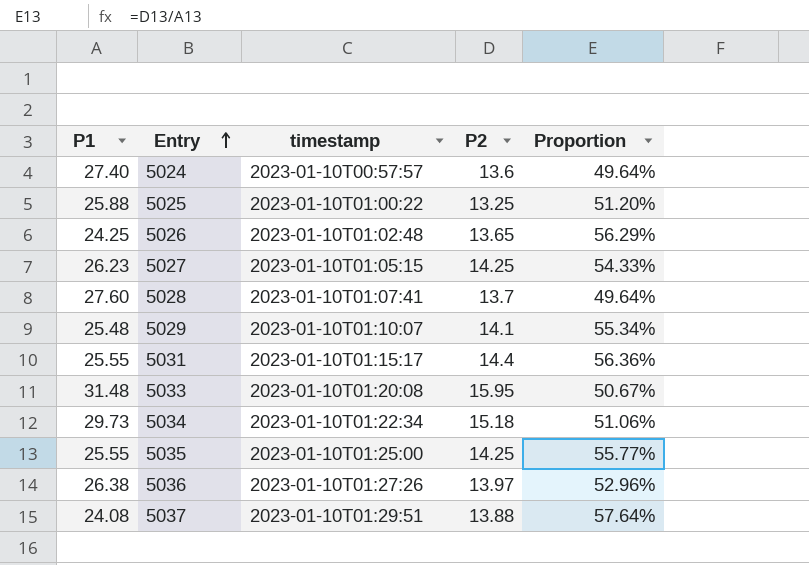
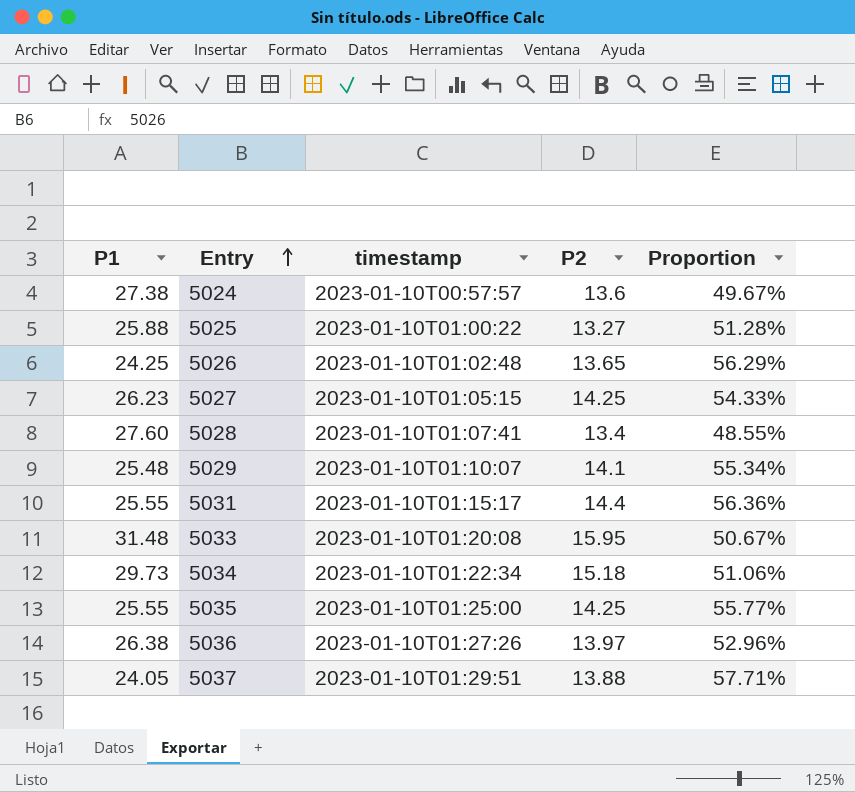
5024 | P1: 27.40 -> 27.38
5024 | Proportion: 49.64% -> 49.67%
5025 | P2: 13.25 -> 13.27
5025 | Proportion: 51.20% -> 51.28%
5028 | P2: 13.7 -> 13.4
5028 | Proportion: 49.64% -> 48.55%
5037 | P1: 24.08 -> 24.05
5037 | Proportion: 57.64% -> 57.71%

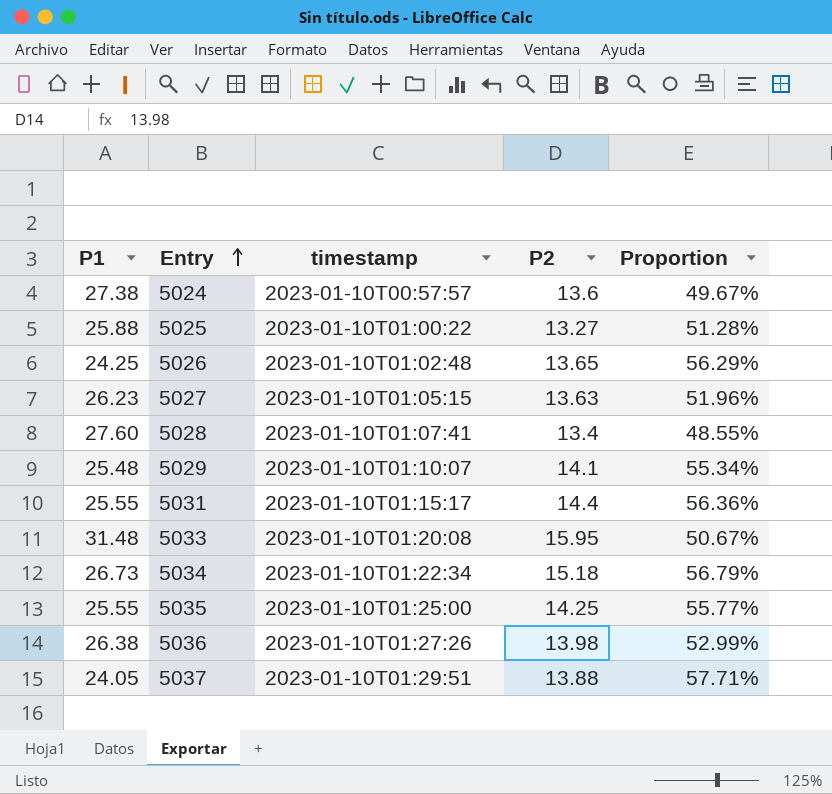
5027 | P2: 14.25 -> 13.63
5027 | Proportion: 54.33% -> 51.96%
5034 | P1: 29.73 -> 26.73
5034 | Proportion: 51.06% -> 56.79%
5036 | P2: 13.97 -> 13.98
5036 | Proportion: 52.96% -> 52.99%

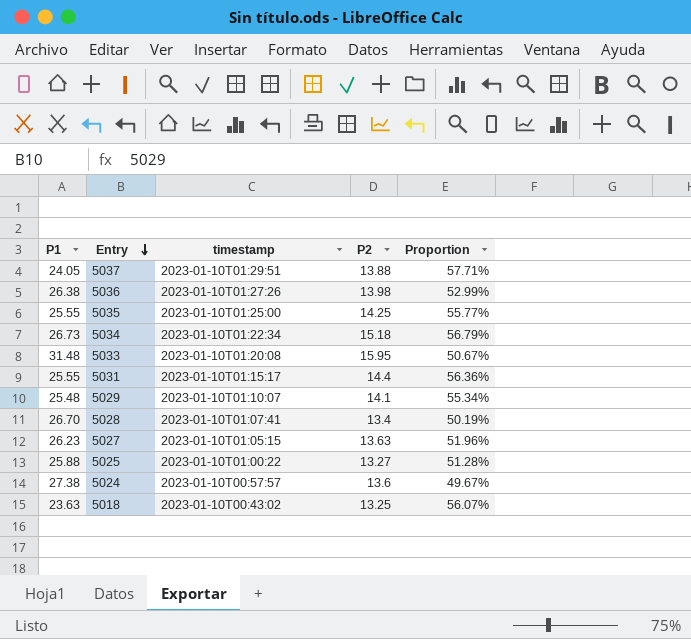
row order: Entry ascending -> Entry descending
row 5026: 24.25 | 2023-01-10T01:02:48 | 13.65 | 56.29% -> none
5028 | P1: 27.60 -> 26.70
5028 | Proportion: 48.55% -> 50.19%
row 5018: none -> 23.63 | 2023-01-10T00:43:02 | 13.25 | 56.07%

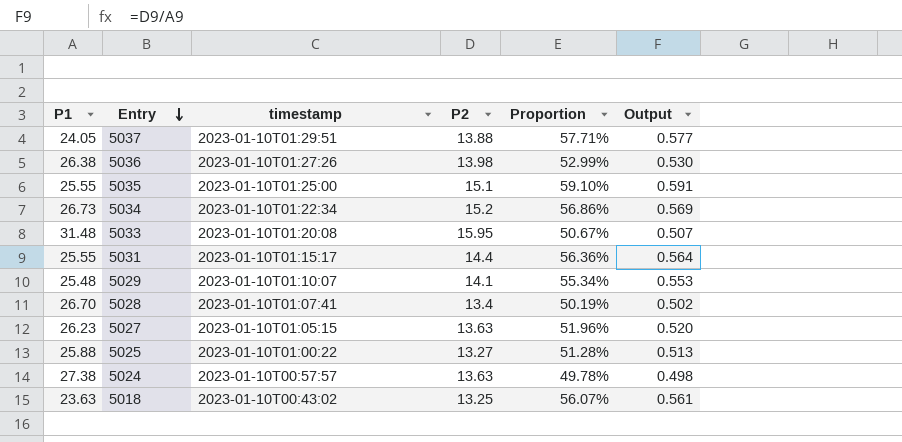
column Output | formula: none -> [P2] / [P1]
5035 | P2: 14.25 -> 15.1
5035 | Proportion: 55.77% -> 59.10%
5034 | P2: 15.18 -> 15.2
5034 | Proportion: 56.79% -> 56.86%
5024 | P2: 13.6 -> 13.63
5024 | Proportion: 49.67% -> 49.78%

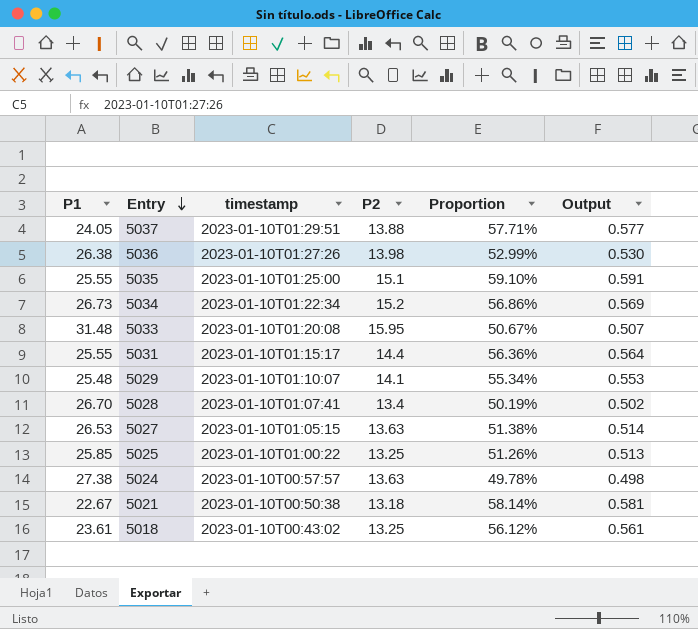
5027 | P1: 26.23 -> 26.53
5027 | Proportion: 51.96% -> 51.38%
5027 | Output: 0.520 -> 0.514
5025 | P1: 25.88 -> 25.85
5025 | P2: 13.27 -> 13.25
5025 | Proportion: 51.28% -> 51.26%
row 5021: none -> 22.67 | 2023-01-10T00:50:38 | 13.18 | 58.14% | 0.581
5018 | P1: 23.63 -> 23.61
5018 | Proportion: 56.07% -> 56.12%

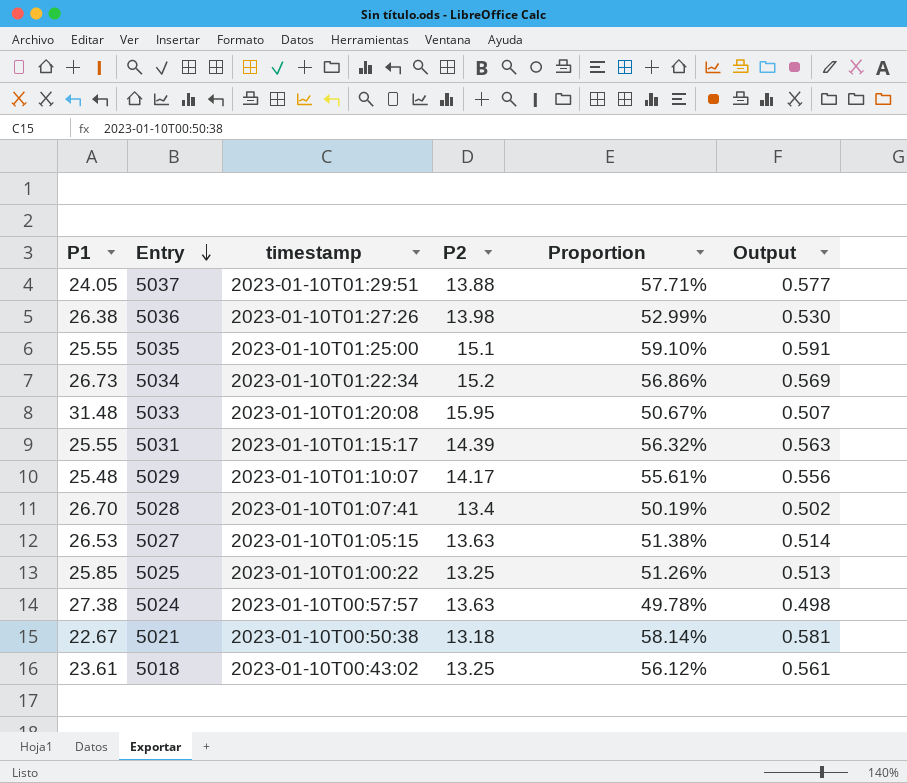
5031 | P2: 14.4 -> 14.39
5031 | Proportion: 56.36% -> 56.32%
5031 | Output: 0.564 -> 0.563
5029 | P2: 14.1 -> 14.17
5029 | Proportion: 55.34% -> 55.61%
5029 | Output: 0.553 -> 0.556

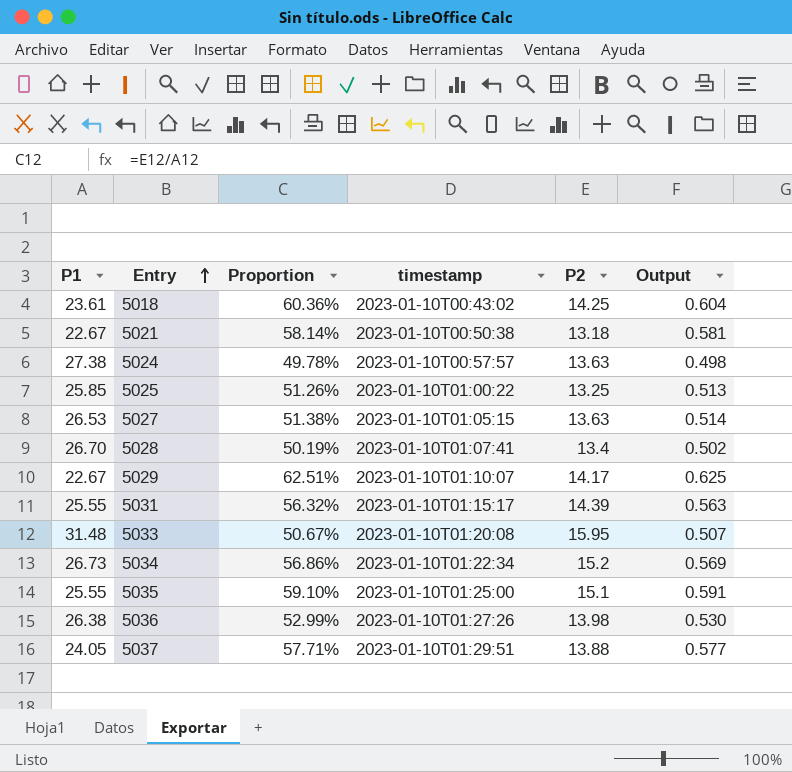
row order: Entry descending -> Entry ascending
column Proportion | position: 5 -> 3
5018 | Proportion: 56.12% -> 60.36%
5018 | P2: 13.25 -> 14.25
5018 | Output: 0.561 -> 0.604
5029 | P1: 25.48 -> 22.67
5029 | Proportion: 55.61% -> 62.51%
5029 | Output: 0.556 -> 0.625

